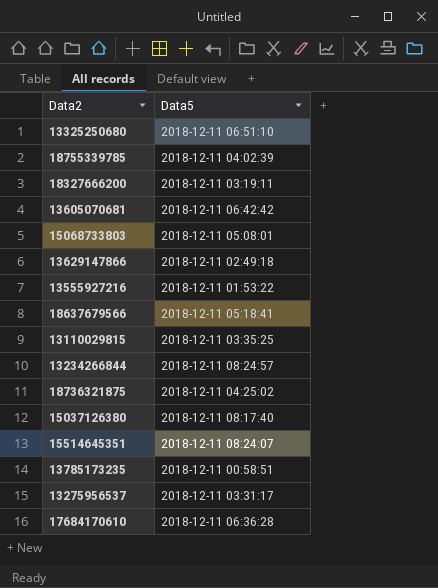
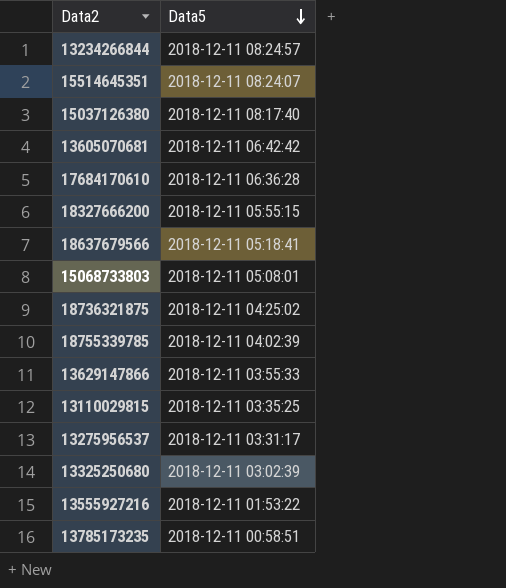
row order: none -> Data5 descending
18327666200 | Data5: 2018-12-11 03:19:11 -> 2018-12-11 05:55:15
13629147866 | Data5: 2018-12-11 02:49:18 -> 2018-12-11 03:55:33
13325250680 | Data5: 2018-12-11 06:51:10 -> 2018-12-11 03:02:39

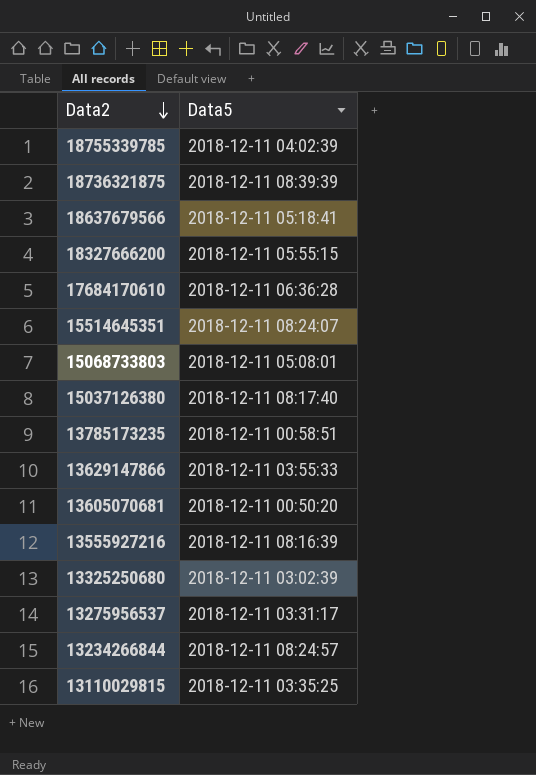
row order: Data5 descending -> Data2 descending
18736321875 | Data5: 2018-12-11 04:25:02 -> 2018-12-11 08:39:39
13605070681 | Data5: 2018-12-11 06:42:42 -> 2018-12-11 00:50:20
13555927216 | Data5: 2018-12-11 01:53:22 -> 2018-12-11 08:16:39

